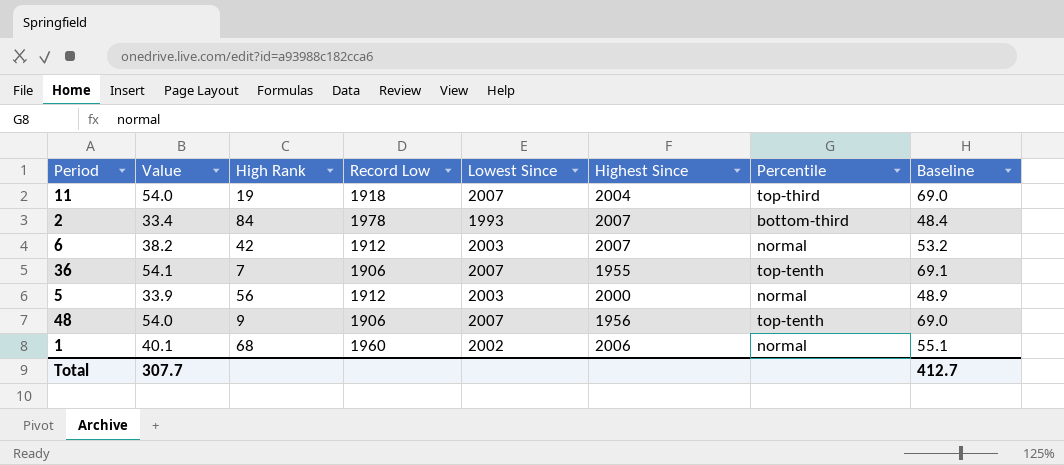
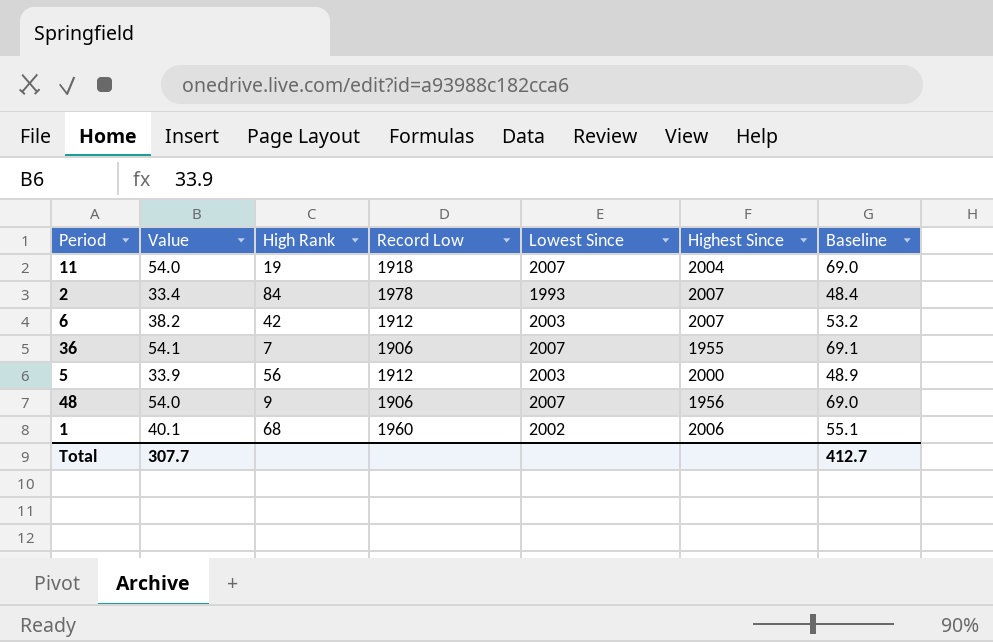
column Percentile | position: 7 -> none

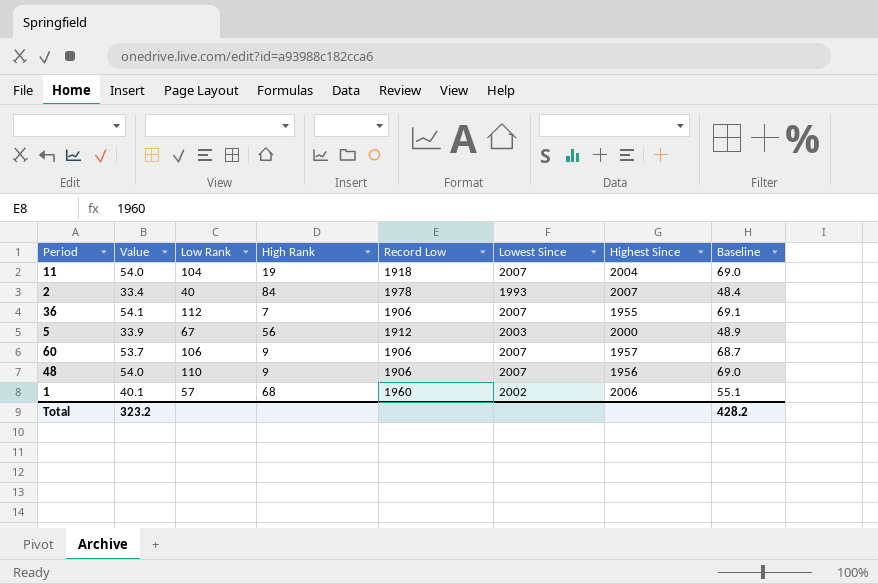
column Low Rank | position: none -> 3
row 6: 38.2 | 42 | 1912 | 2003 | 2007 | 53.2 -> none
row 60: none -> 53.7 | 106 | 9 | 1906 | 2007 | 1957 | 68.7
Total | Value: 307.7 -> 323.2
Total | Baseline: 412.7 -> 428.2

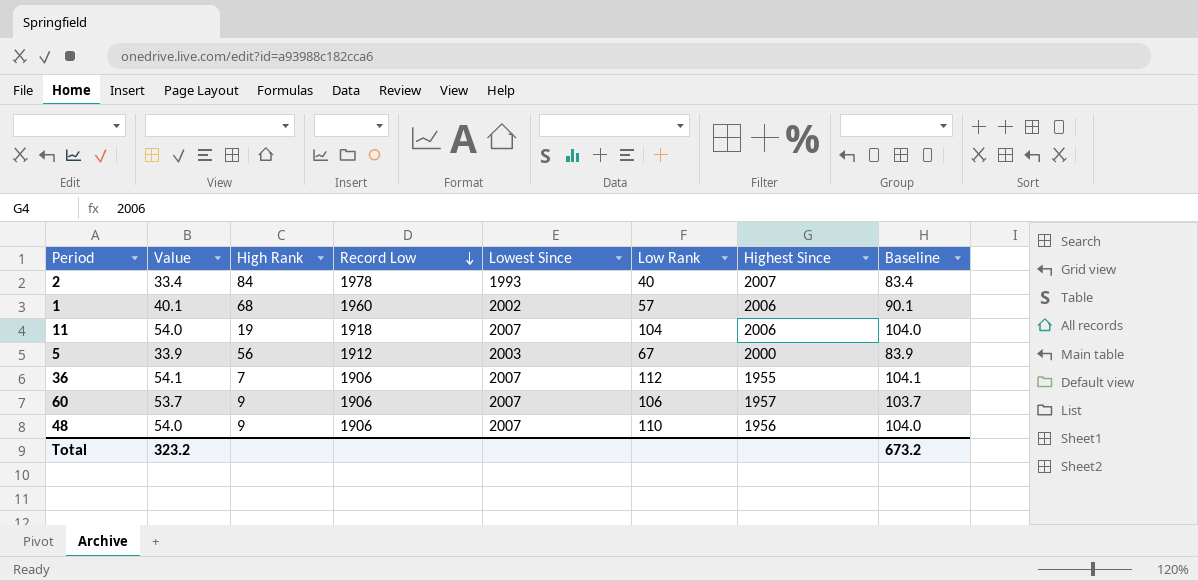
row order: none -> Record Low descending
column Low Rank | position: 3 -> 6
column Baseline | formula: [Value] + 15 -> [Value] + 50
11 | Highest Since: 2004 -> 2006
Total | Baseline: 428.2 -> 673.2

